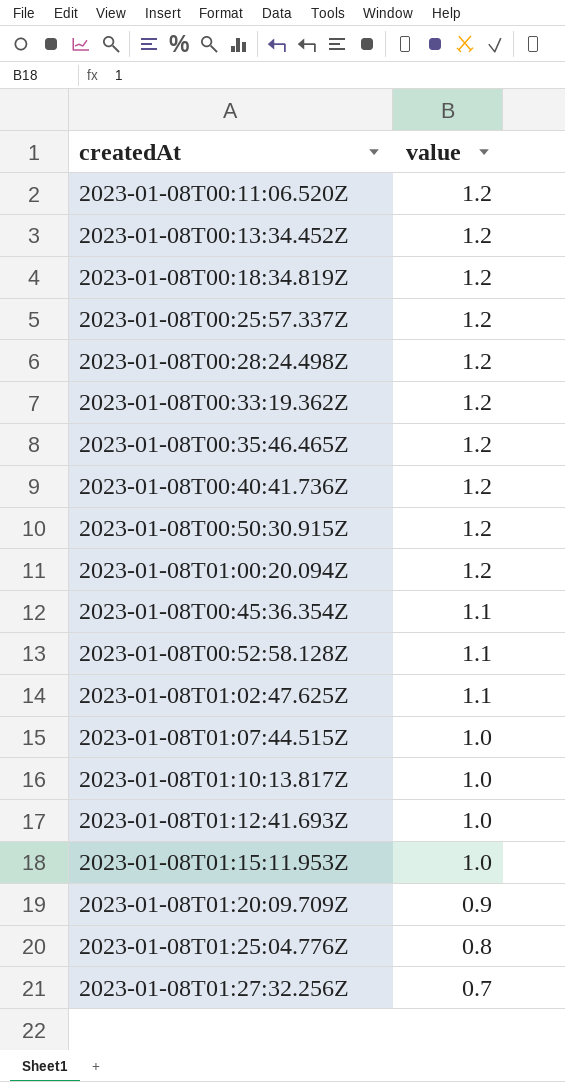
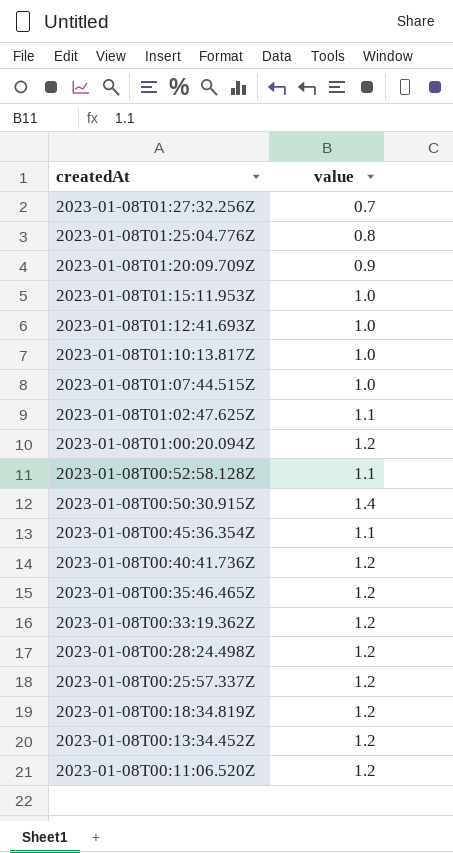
row order: value descending -> createdAt descending
2023-01-08T00:50:30.915Z | value: 1.2 -> 1.4

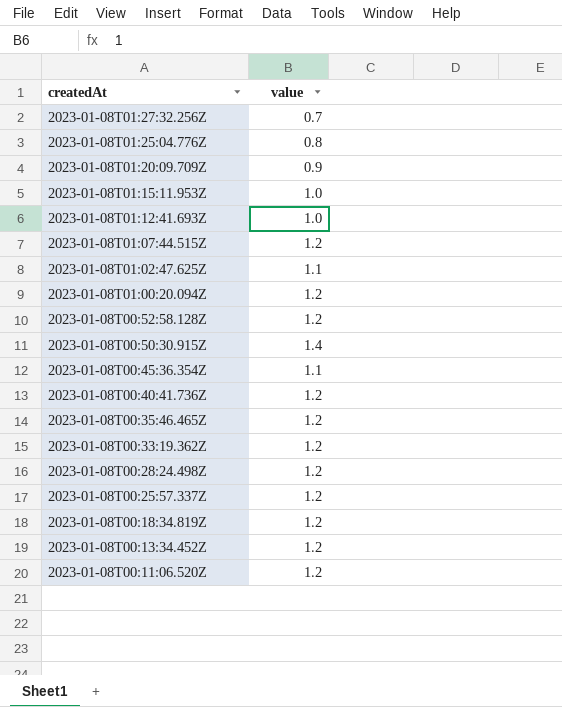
row 2023-01-08T01:10:13.817Z: 1.0 -> none
2023-01-08T01:07:44.515Z | value: 1.0 -> 1.2
2023-01-08T00:52:58.128Z | value: 1.1 -> 1.2

